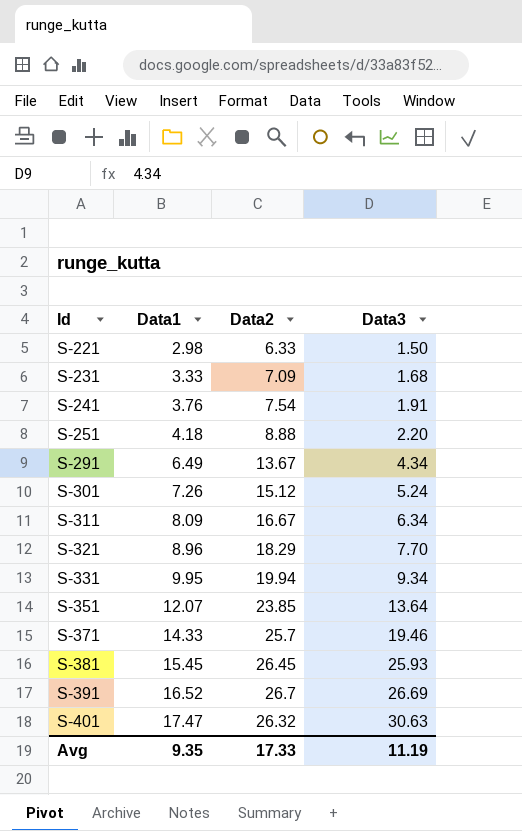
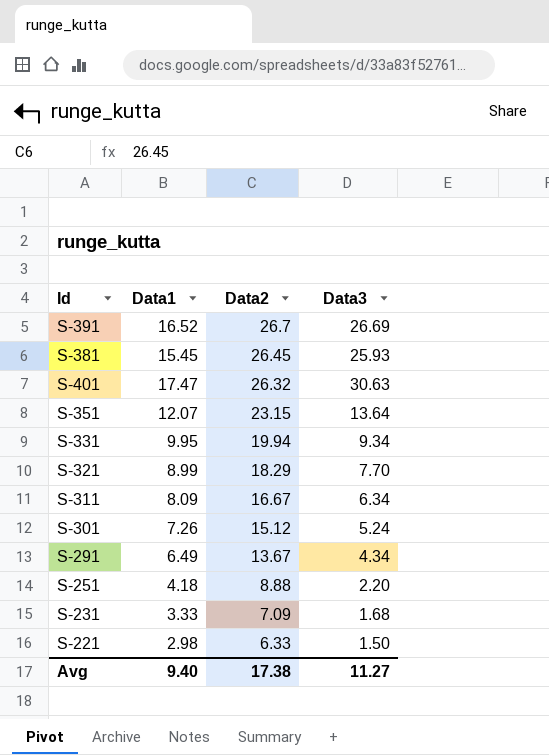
row order: Id ascending -> Data2 descending
row S-241: 3.76 | 7.54 | 1.91 -> none
row S-371: 14.33 | 25.7 | 19.46 -> none
S-351 | Data2: 23.85 -> 23.15
S-321 | Data1: 8.96 -> 8.99
Avg | Data1: 9.35 -> 9.40
Avg | Data2: 17.33 -> 17.38
Avg | Data3: 11.19 -> 11.27

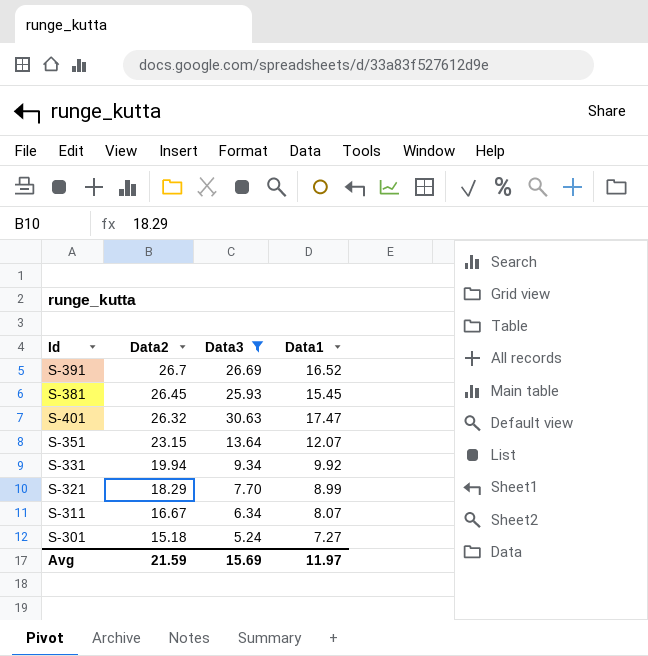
filter: none -> Data3 >= 5.24
column Data1 | position: 2 -> 4
S-331 | Data1: 9.95 -> 9.92
S-311 | Data1: 8.09 -> 8.07
S-301 | Data2: 15.12 -> 15.18
S-301 | Data1: 7.26 -> 7.27
Avg | Data2: 17.38 -> 21.59
Avg | Data3: 11.27 -> 15.69
Avg | Data1: 9.40 -> 11.97

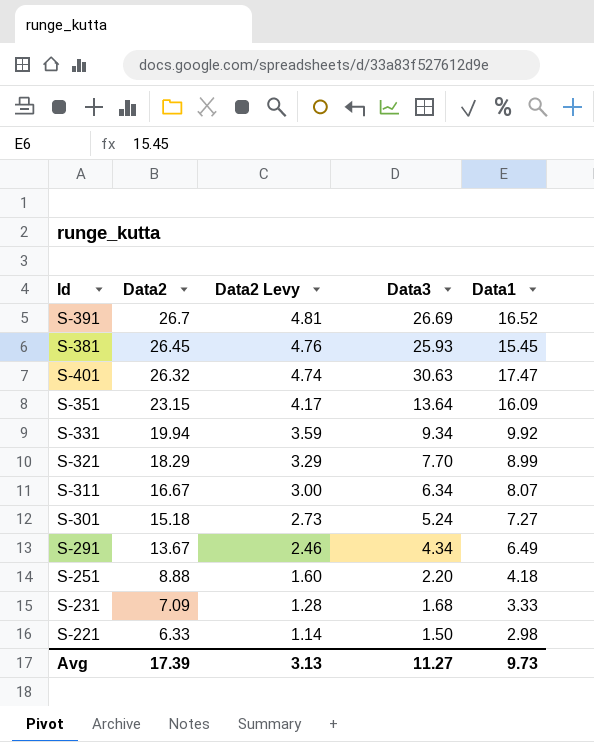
filter: Data3 >= 5.24 -> none
column Data2 Levy | formula: none -> [Data2] * 0.18
S-351 | Data1: 12.07 -> 16.09
Avg | Data2: 21.59 -> 17.39
Avg | Data3: 15.69 -> 11.27
Avg | Data1: 11.97 -> 9.73

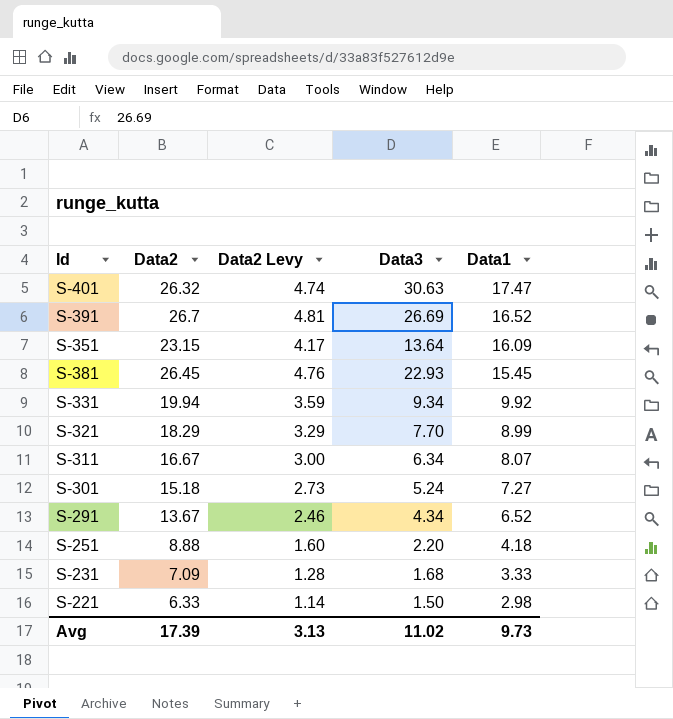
row order: Data2 descending -> Data1 descending
S-381 | Data3: 25.93 -> 22.93
S-291 | Data1: 6.49 -> 6.52
Avg | Data3: 11.27 -> 11.02

